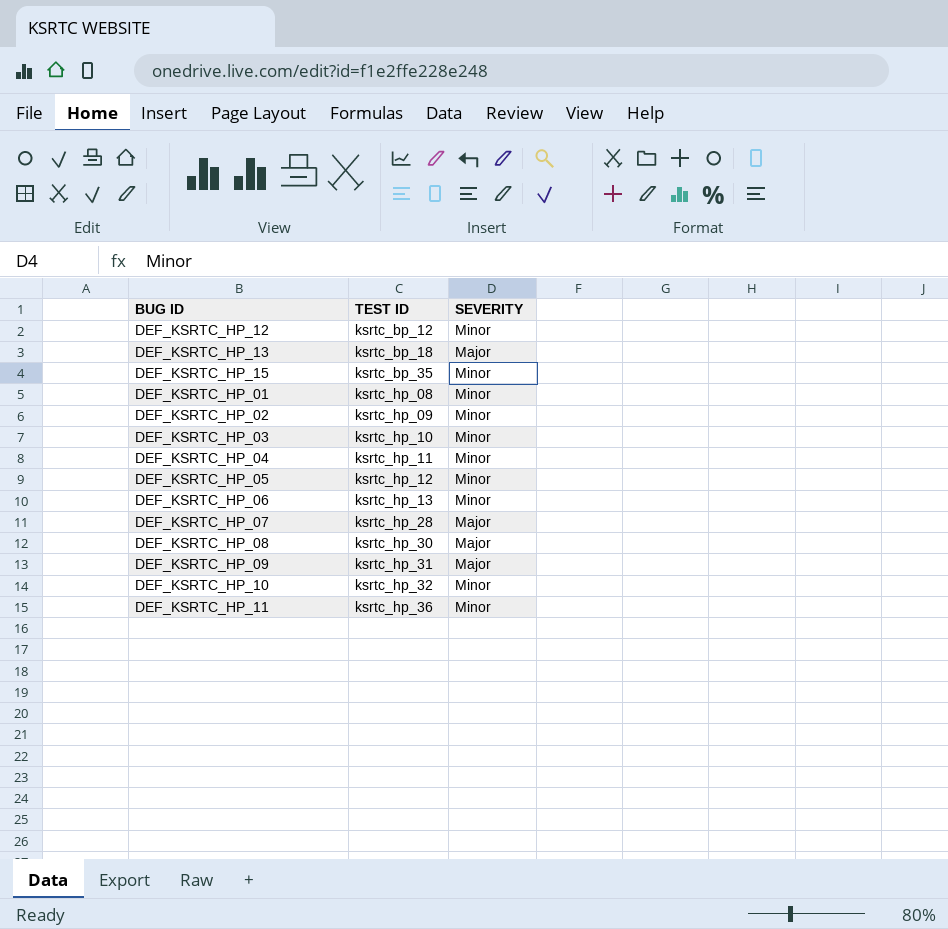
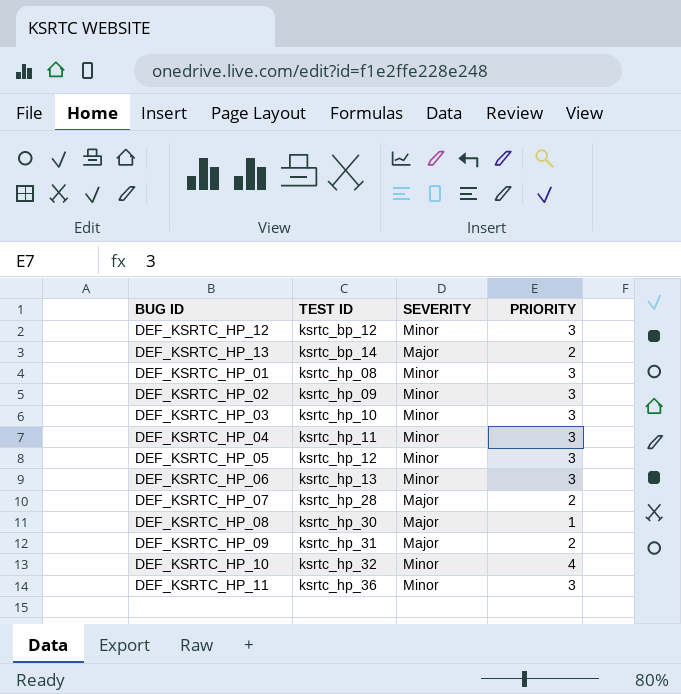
column PRIORITY | position: none -> 4
row DEF_KSRTC_HP_15: ksrtc_bp_35 | Minor -> none
DEF_KSRTC_HP_13 | TEST ID: ksrtc_bp_18 -> ksrtc_bp_14

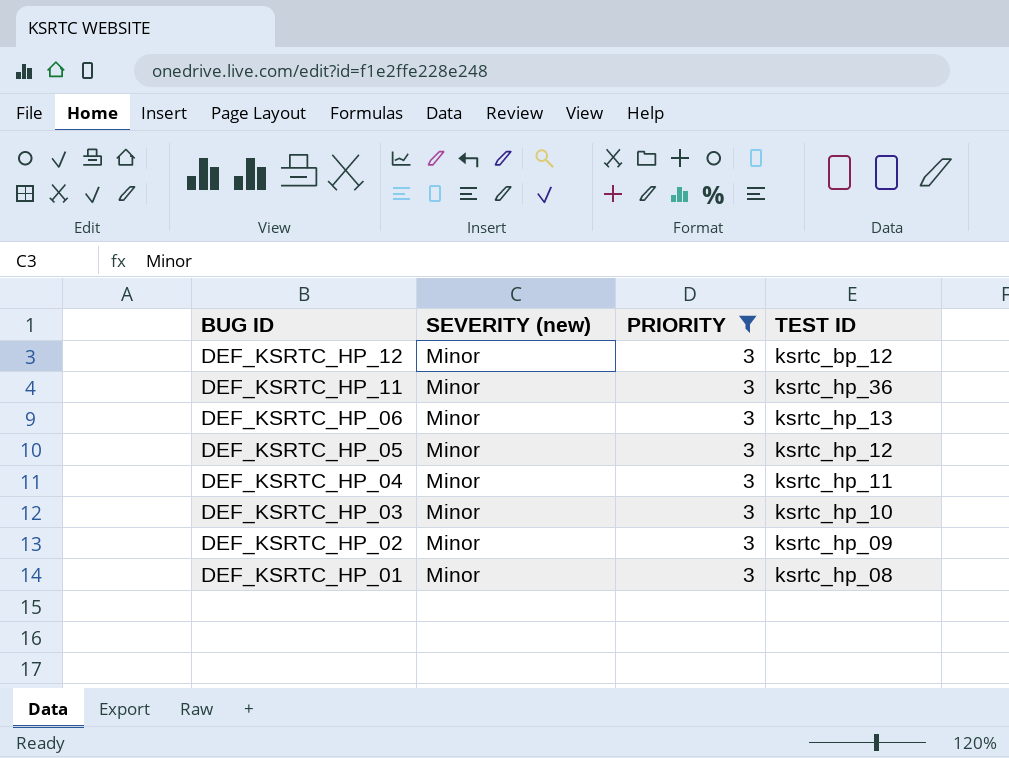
filter: none -> PRIORITY = 3
row order: TEST ID ascending -> BUG ID descending
column name: SEVERITY -> SEVERITY (new)
column TEST ID | position: 2 -> 4

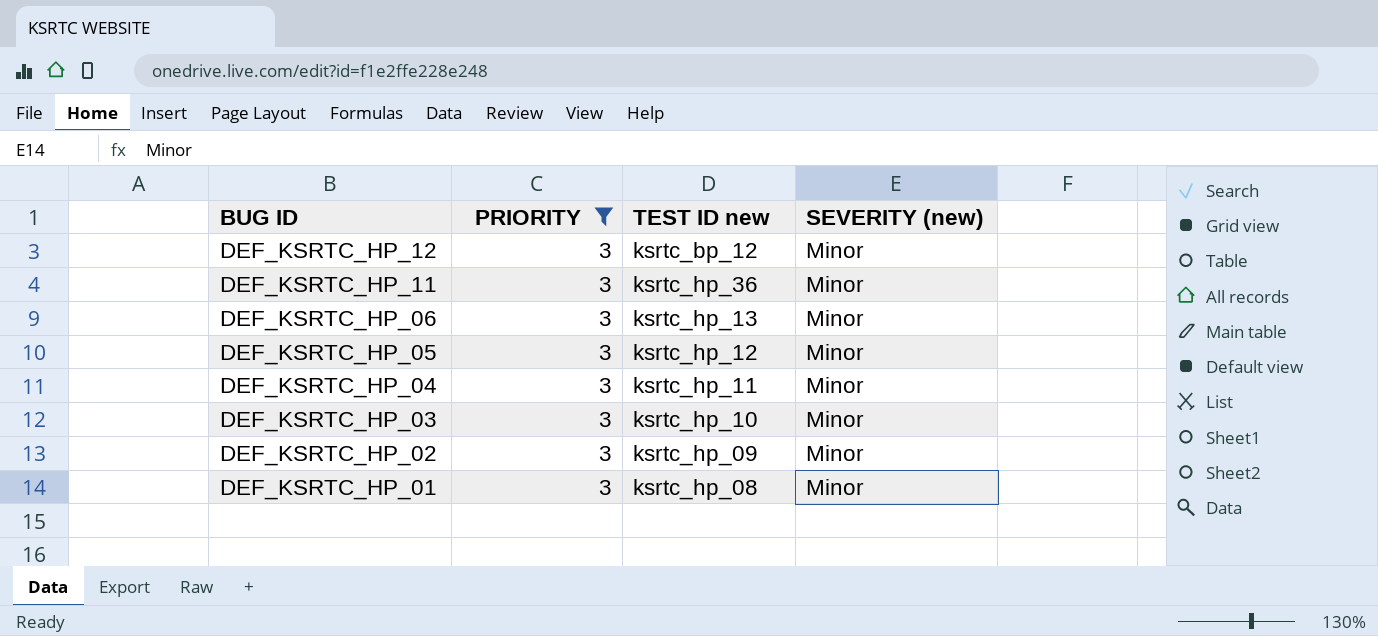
column name: TEST ID -> TEST ID new
column SEVERITY (new) | position: 2 -> 4

